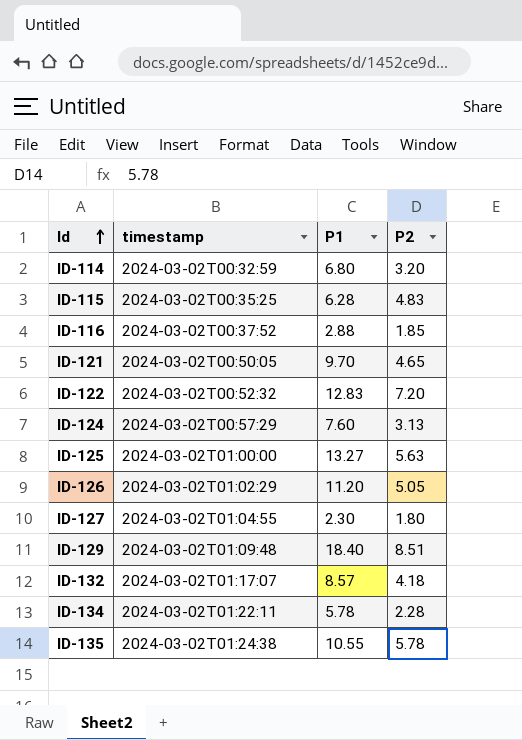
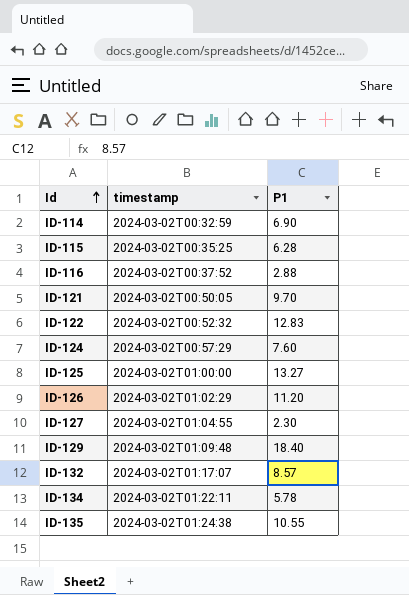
column P2 | position: 4 -> none
ID-114 | P1: 6.80 -> 6.90

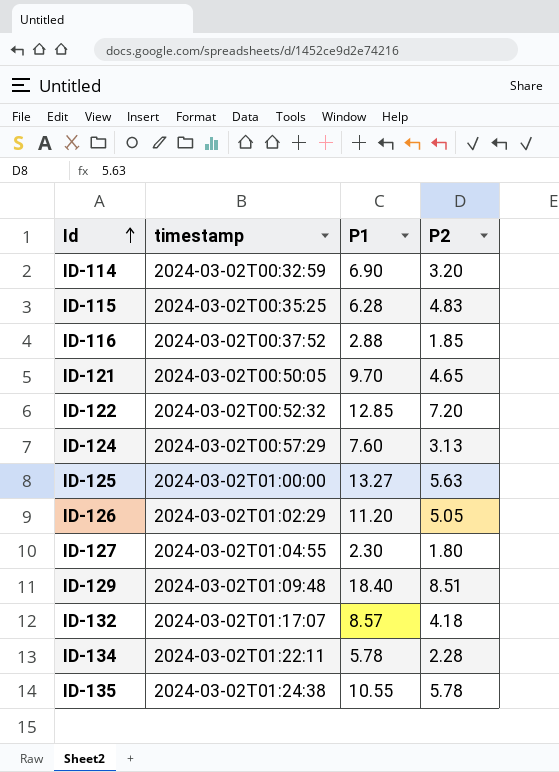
column P2 | position: none -> 4
ID-122 | P1: 12.83 -> 12.85

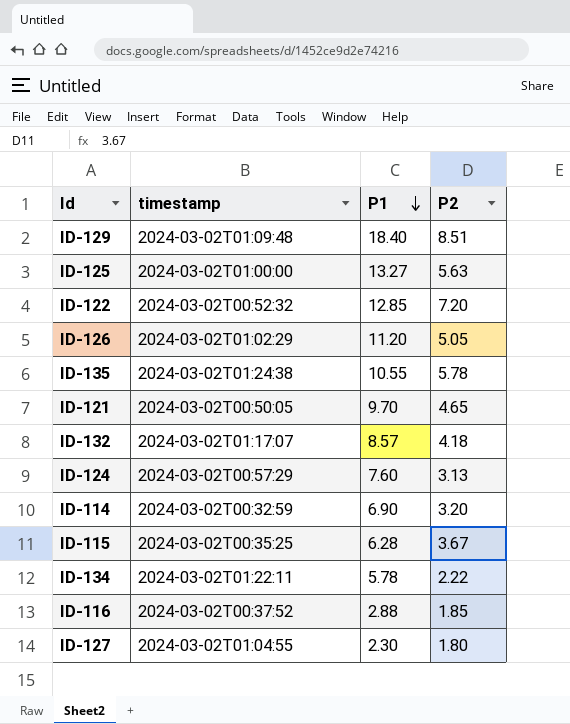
row order: Id ascending -> P1 descending
ID-115 | P2: 4.83 -> 3.67
ID-134 | P2: 2.28 -> 2.22

